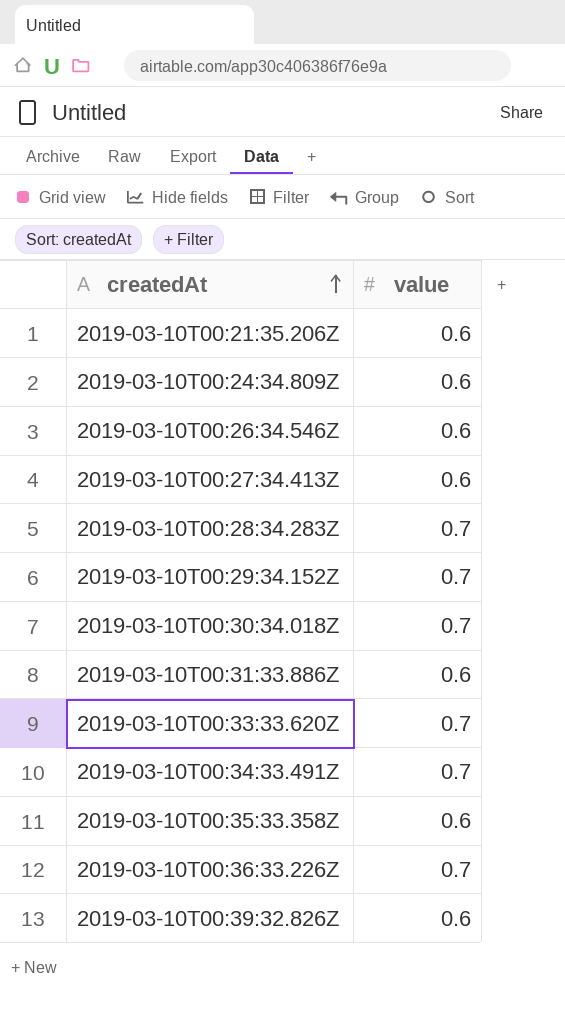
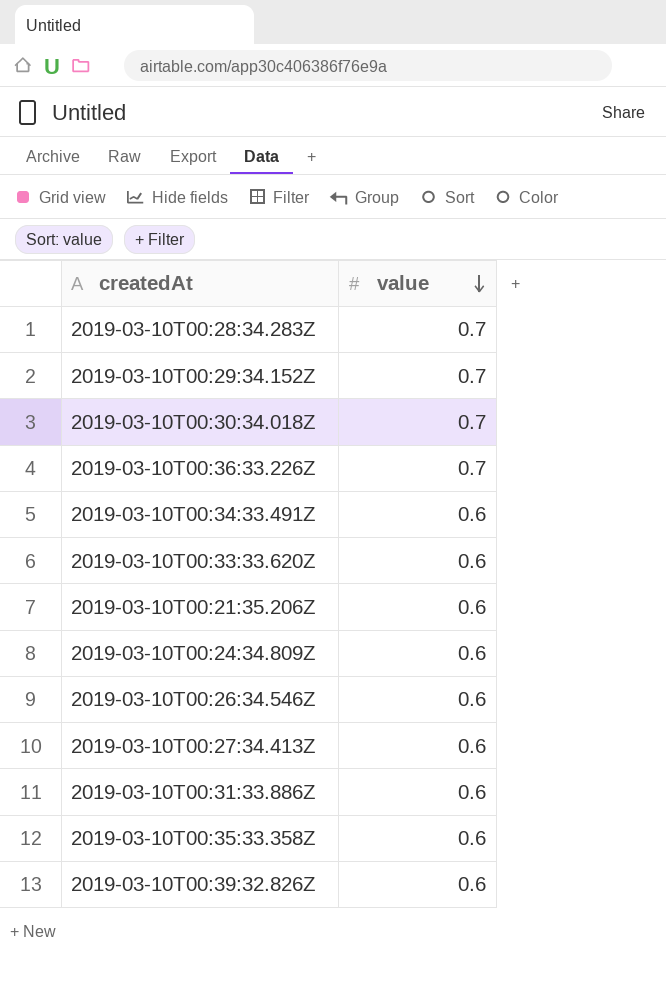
row order: createdAt ascending -> value descending
2019-03-10T00:34:33.491Z | value: 0.7 -> 0.6
2019-03-10T00:33:33.620Z | value: 0.7 -> 0.6

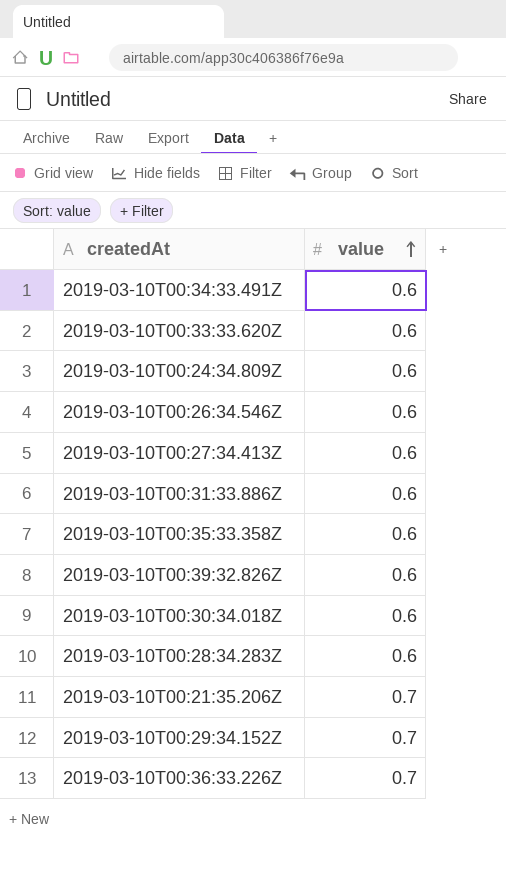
row order: value descending -> value ascending
2019-03-10T00:30:34.018Z | value: 0.7 -> 0.6
2019-03-10T00:28:34.283Z | value: 0.7 -> 0.6
2019-03-10T00:21:35.206Z | value: 0.6 -> 0.7

